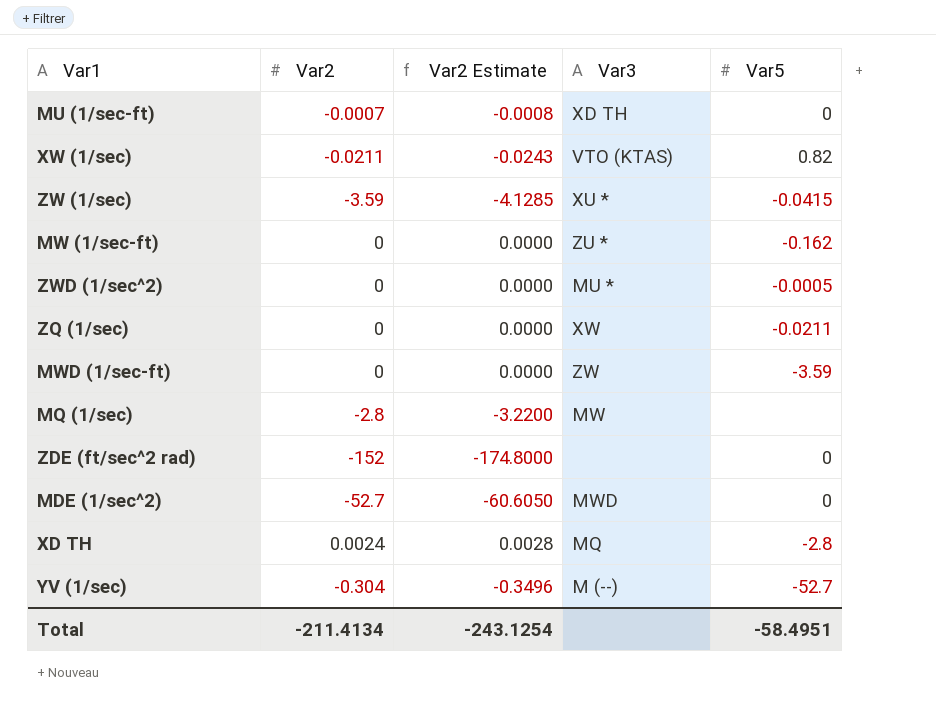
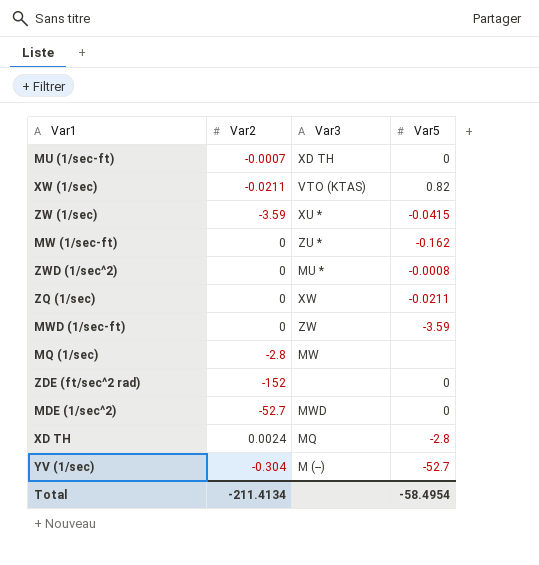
column Var2 Estimate | formula: [Var2] * 1.15 -> none
ZWD (1/sec^2) | Var5: -0.0005 -> -0.0008
Total | Var5: -58.4951 -> -58.4954

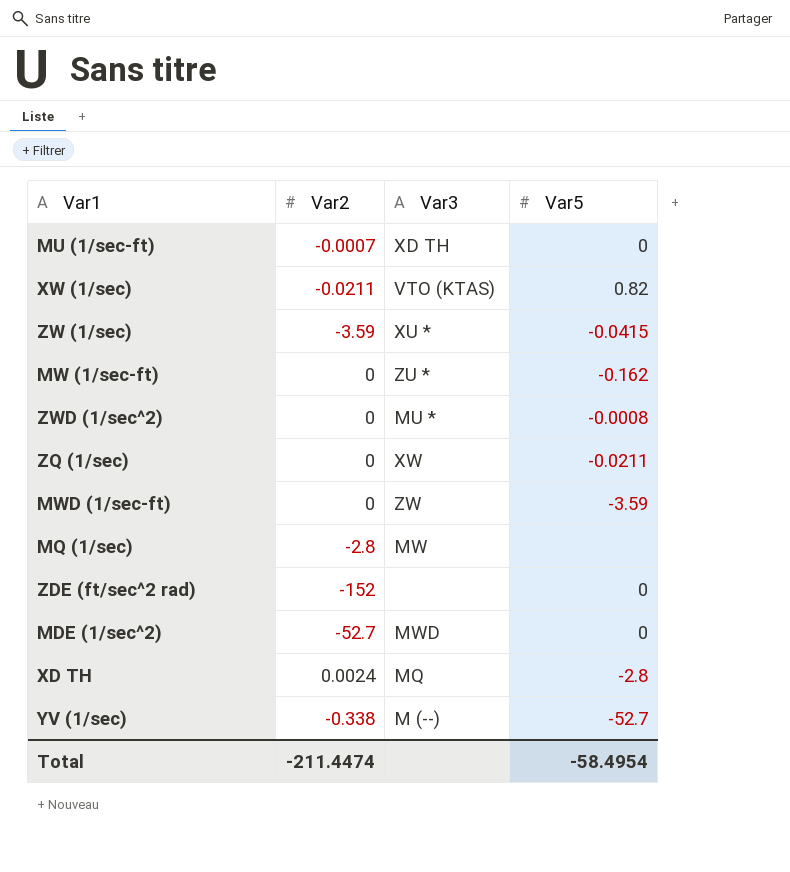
YV (1/sec) | Var2: -0.304 -> -0.338
Total | Var2: -211.4134 -> -211.4474

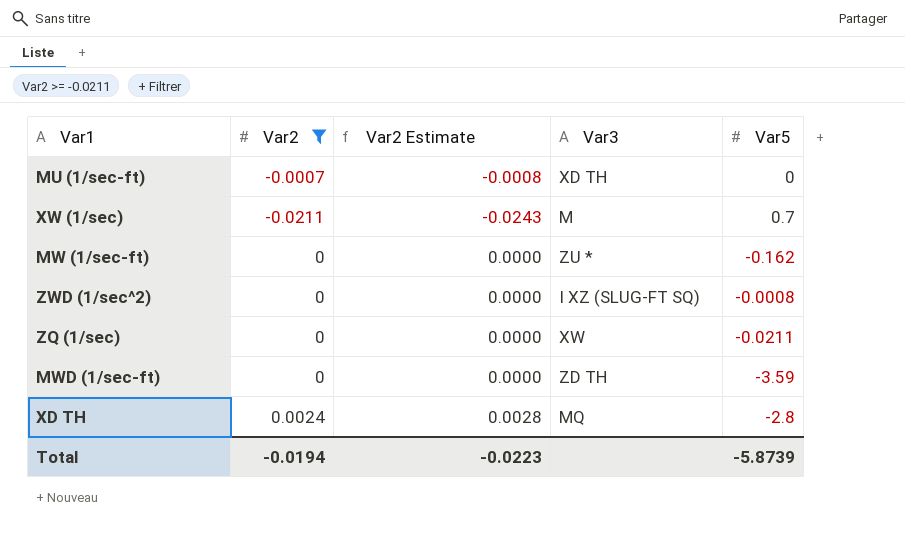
filter: none -> Var2 >= -0.0211
column Var2 Estimate | formula: none -> [Var2] * 1.15
XW (1/sec) | Var3: VTO (KTAS) -> M
XW (1/sec) | Var5: 0.82 -> 0.7
ZWD (1/sec^2) | Var3: MU * -> I XZ (SLUG-FT SQ)
MWD (1/sec-ft) | Var3: ZW -> ZD TH
Total | Var2: -211.4474 -> -0.0194
Total | Var5: -58.4954 -> -5.8739

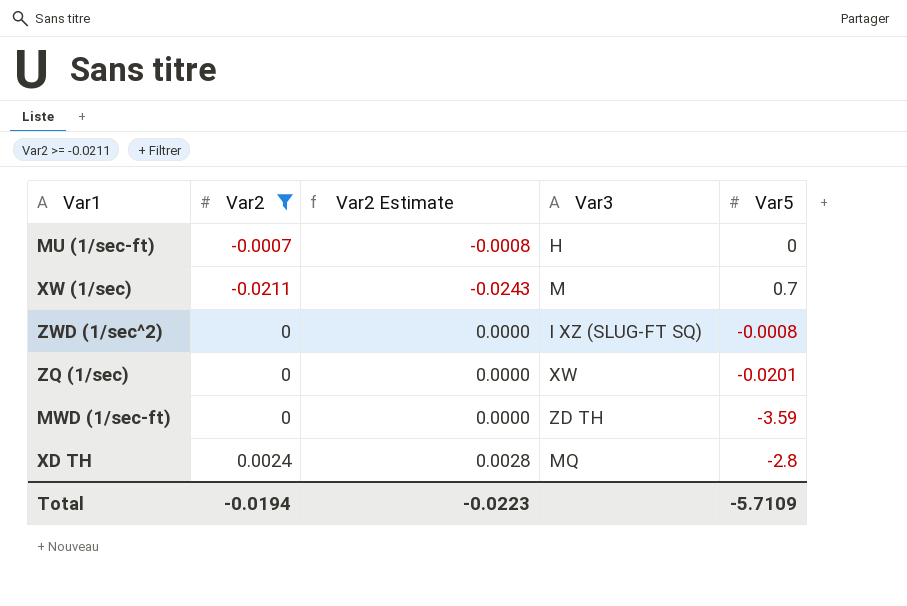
row MW (1/sec-ft): 0 | 0.0000 | ZU * | -0.162 -> none
MU (1/sec-ft) | Var3: XD TH -> H
ZQ (1/sec) | Var5: -0.0211 -> -0.0201
Total | Var5: -5.8739 -> -5.7109

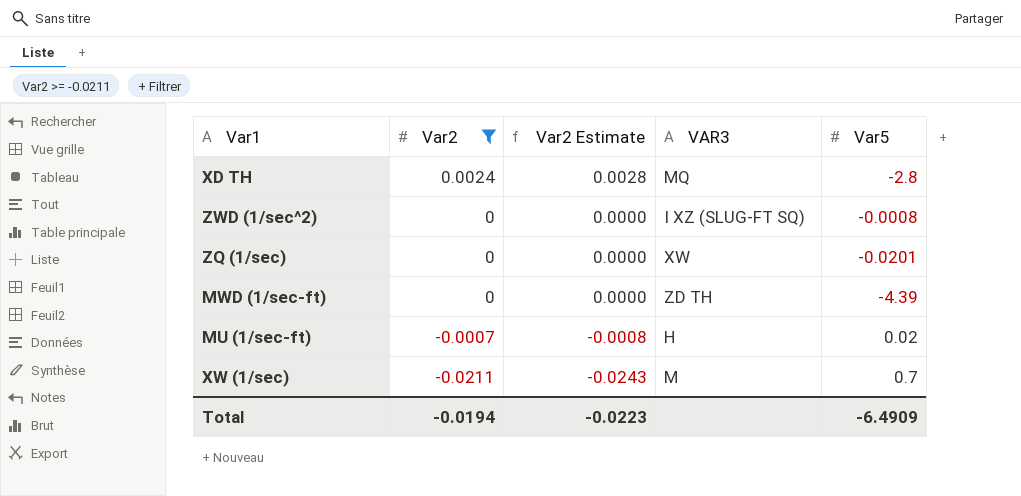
row order: none -> Var2 descending
column name: Var3 -> VAR3
MWD (1/sec-ft) | Var5: -3.59 -> -4.39
MU (1/sec-ft) | Var5: 0 -> 0.02
Total | Var5: -5.7109 -> -6.4909

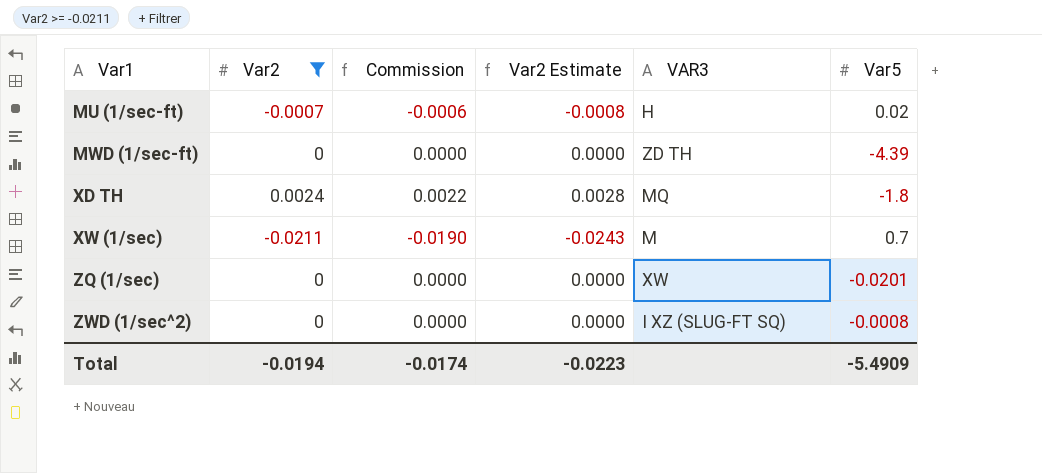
row order: Var2 descending -> Var1 ascending
column Commission | formula: none -> [Var2] * 0.9
XD TH | Var5: -2.8 -> -1.8
Total | Var5: -6.4909 -> -5.4909

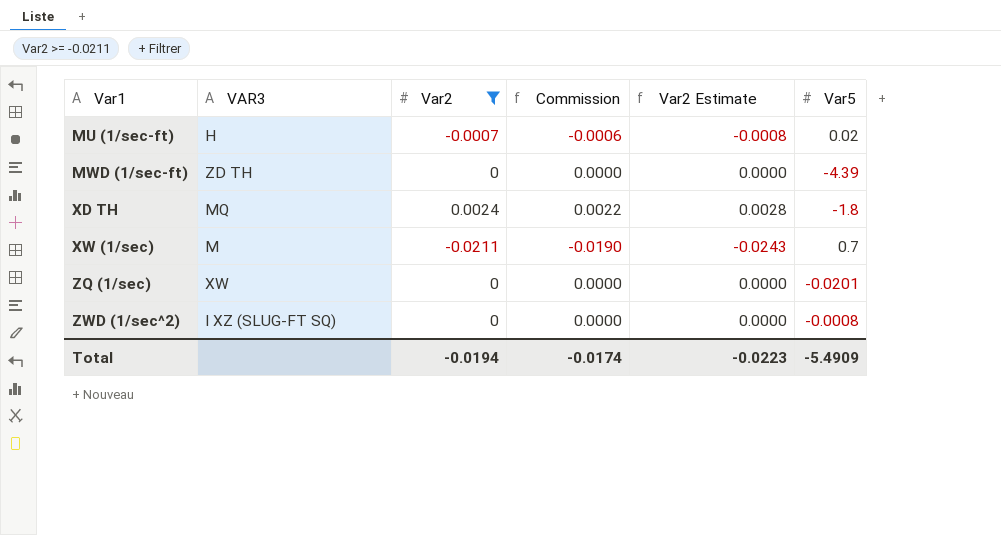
column VAR3 | position: 5 -> 2

